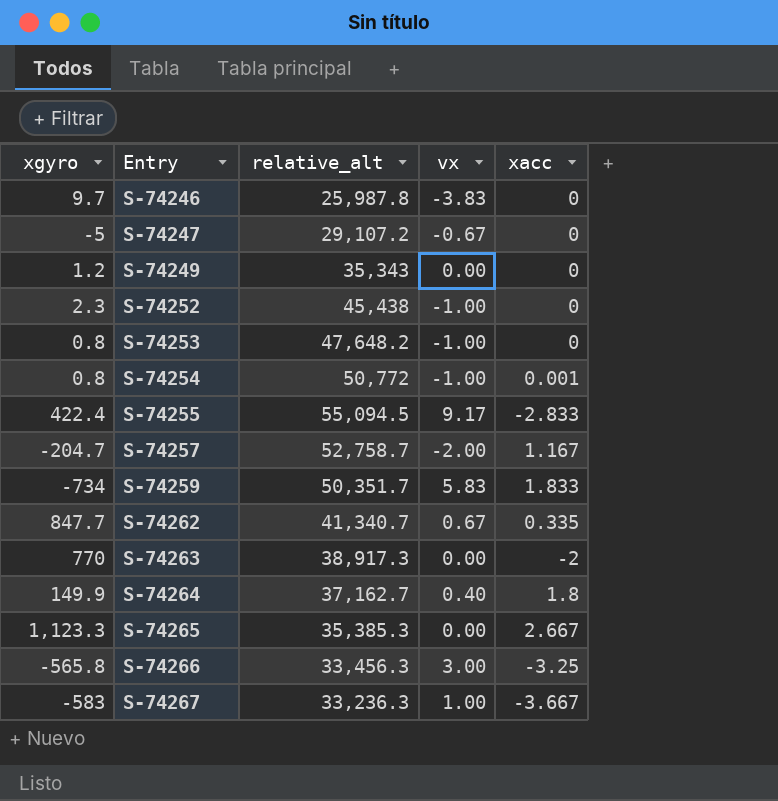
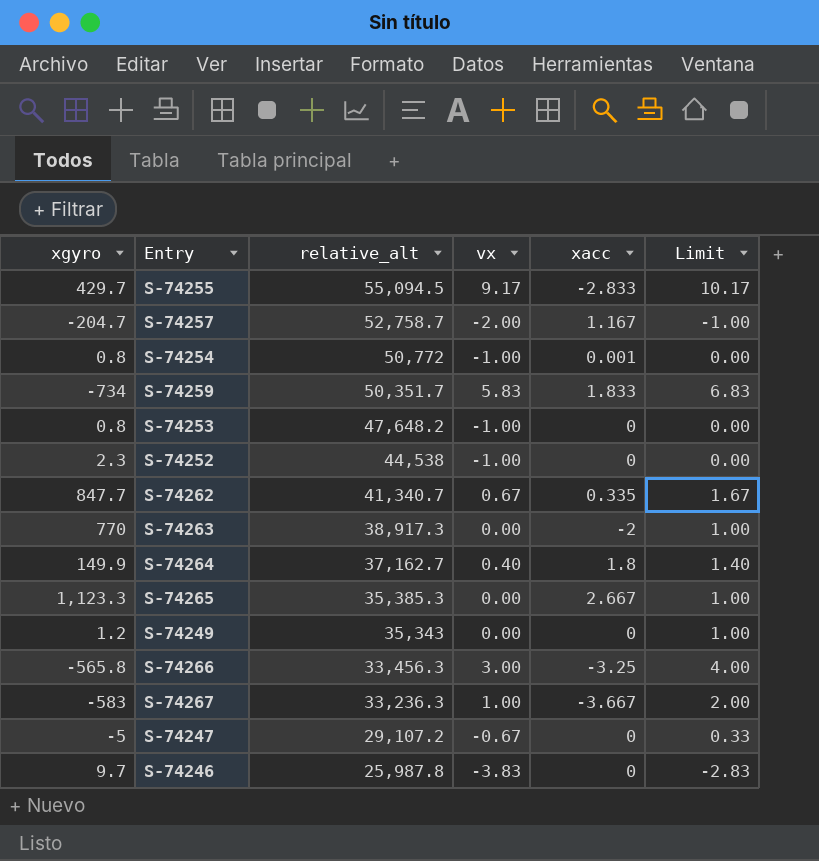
row order: Entry ascending -> relative_alt descending
column Limit | formula: none -> [vx] + 1
S-74255 | xgyro: 422.4 -> 429.7
S-74252 | relative_alt: 45,438 -> 44,538

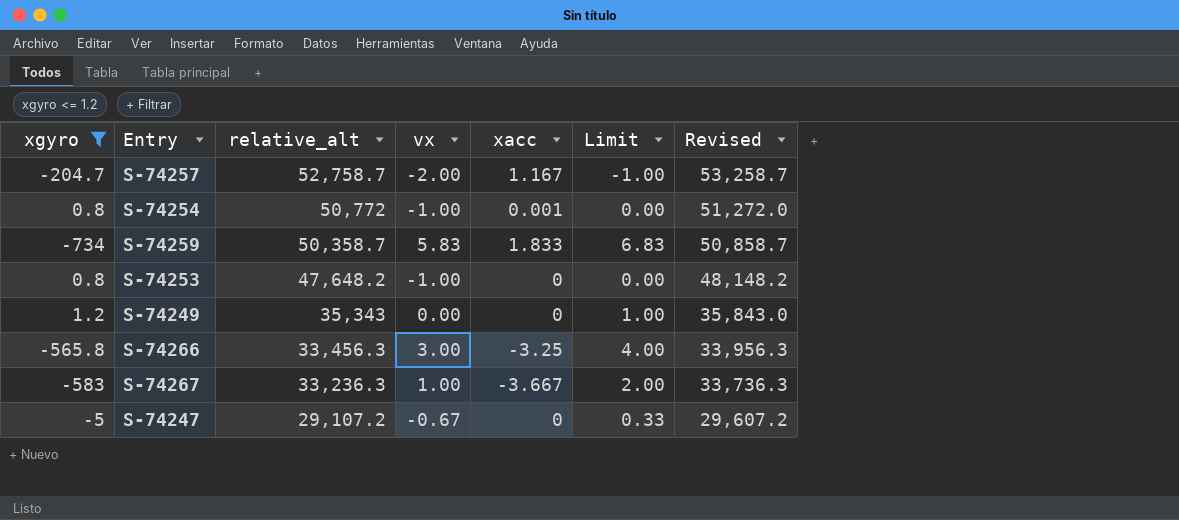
filter: none -> xgyro <= 1.2
column Revised | formula: none -> [relative_alt] + 500
S-74259 | relative_alt: 50,351.7 -> 50,358.7

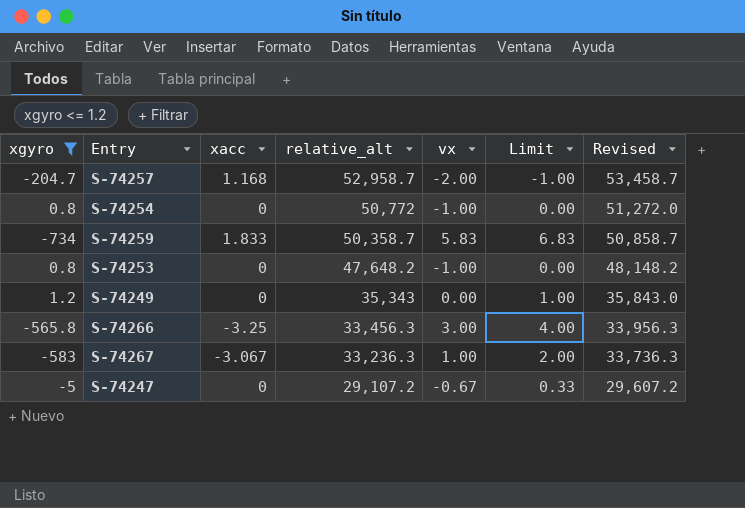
column xacc | position: 5 -> 3
S-74257 | xacc: 1.167 -> 1.168
S-74257 | relative_alt: 52,758.7 -> 52,958.7
S-74257 | Revised: 53,258.7 -> 53,458.7
S-74254 | xacc: 0.001 -> 0
S-74267 | xacc: -3.667 -> -3.067

